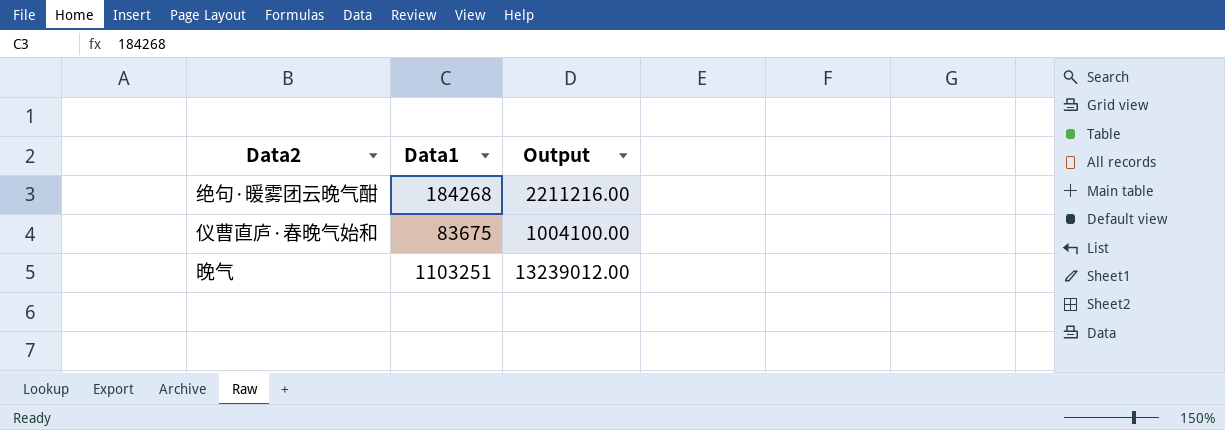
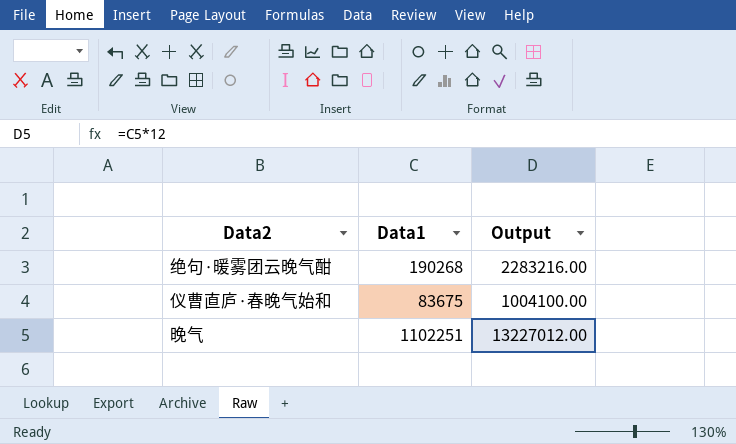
绝句·暖雾团云晚气酣 | Data1: 184268 -> 190268
绝句·暖雾团云晚气酣 | Output: 2211216.00 -> 2283216.00
晚气 | Data1: 1103251 -> 1102251
晚气 | Output: 13239012.00 -> 13227012.00

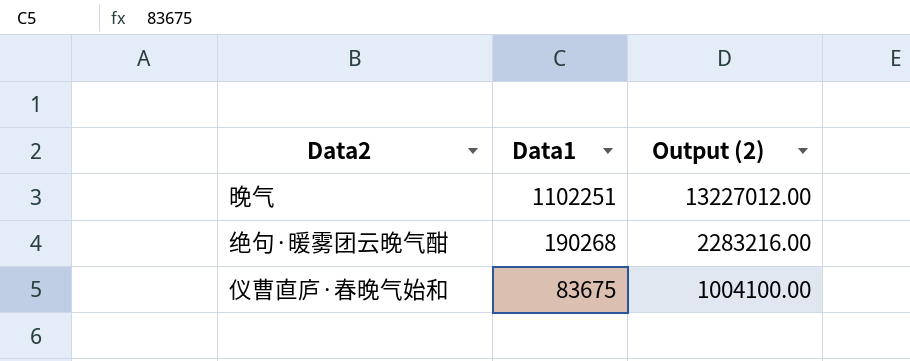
row order: none -> Data1 descending
column name: Output -> Output (2)

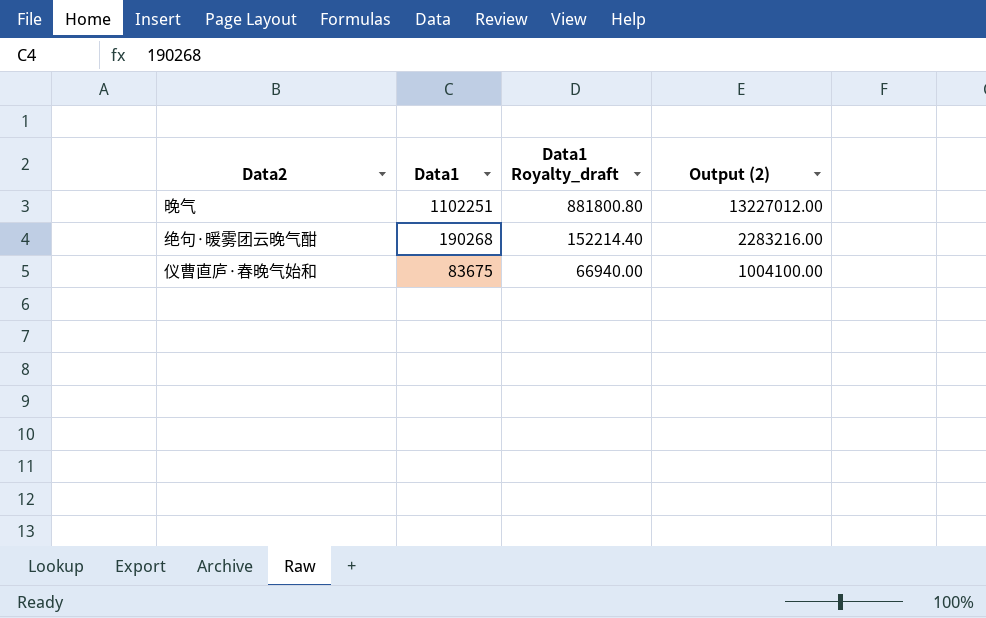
column Data1 Royalty_draft | formula: none -> [Data1] * 0.8

